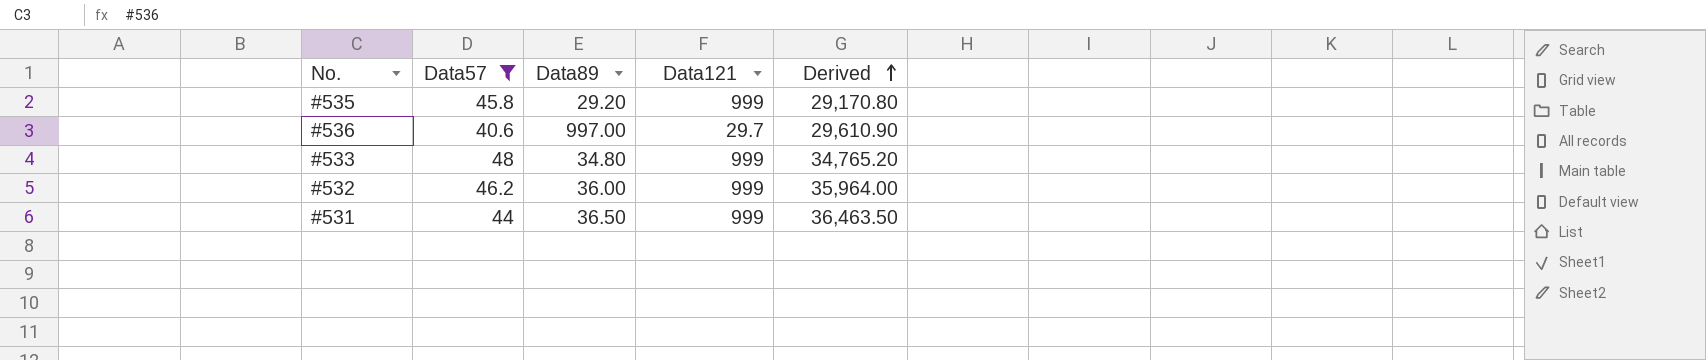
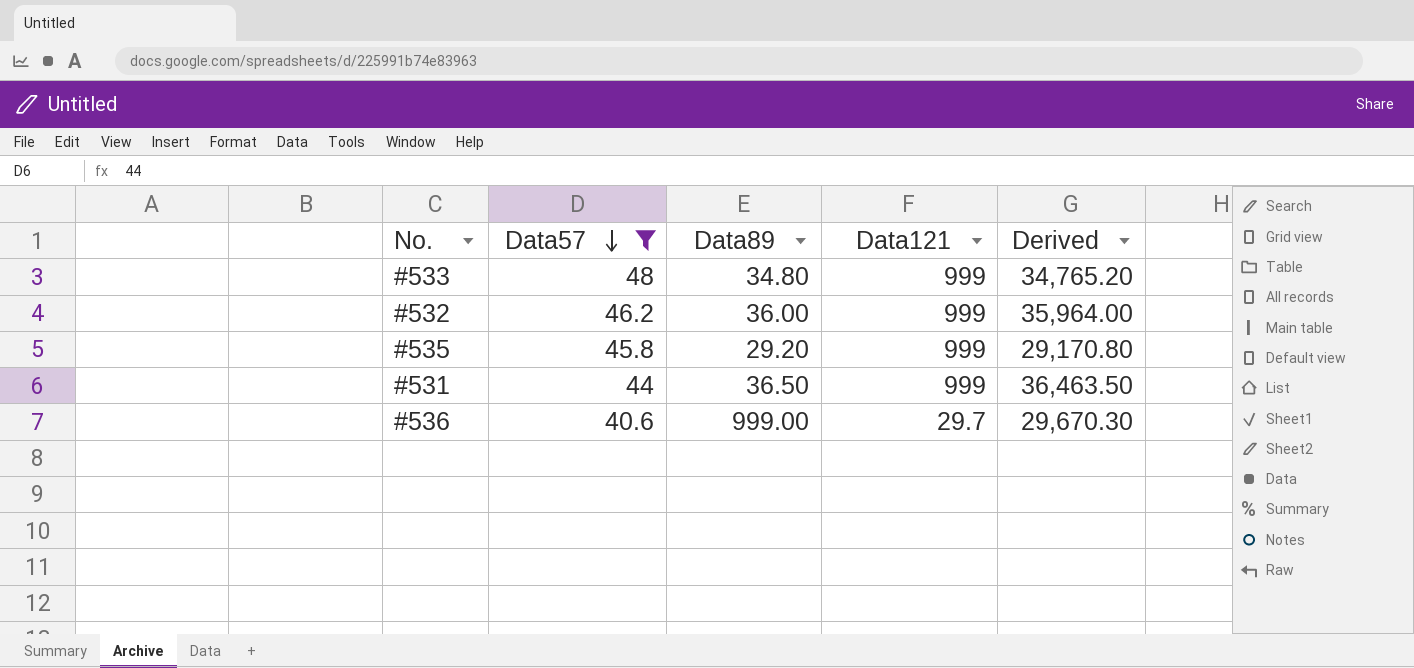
row order: Derived ascending -> Data57 descending
#536 | Data89: 997.00 -> 999.00
#536 | Derived: 29,610.90 -> 29,670.30

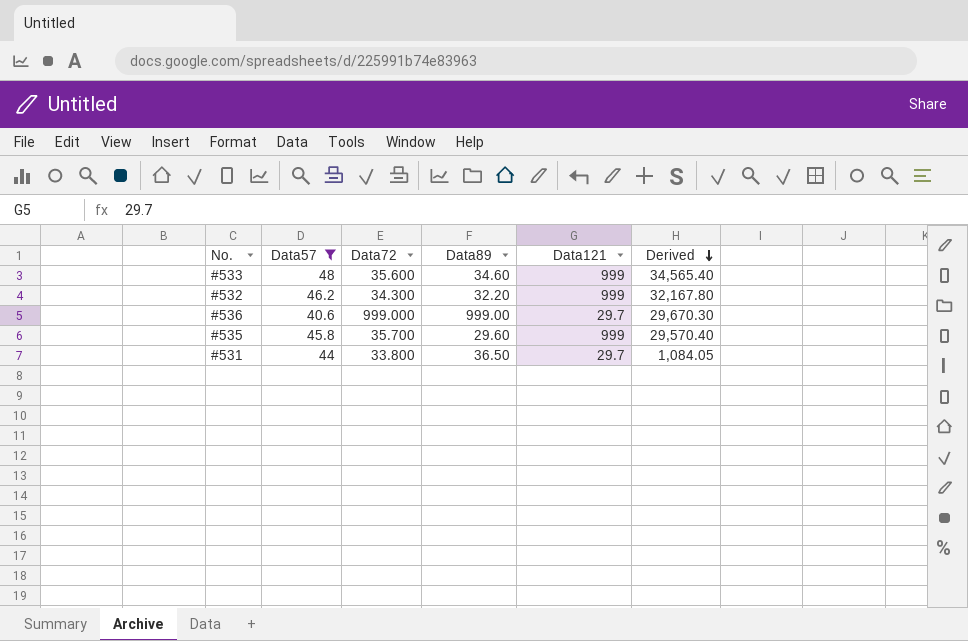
row order: Data57 descending -> Derived descending
column Data72 | position: none -> 3
#533 | Data89: 34.80 -> 34.60
#533 | Derived: 34,765.20 -> 34,565.40
#532 | Data89: 36.00 -> 32.20
#532 | Derived: 35,964.00 -> 32,167.80
#535 | Data89: 29.20 -> 29.60
#535 | Derived: 29,170.80 -> 29,570.40
#531 | Data121: 999 -> 29.7
#531 | Derived: 36,463.50 -> 1,084.05

